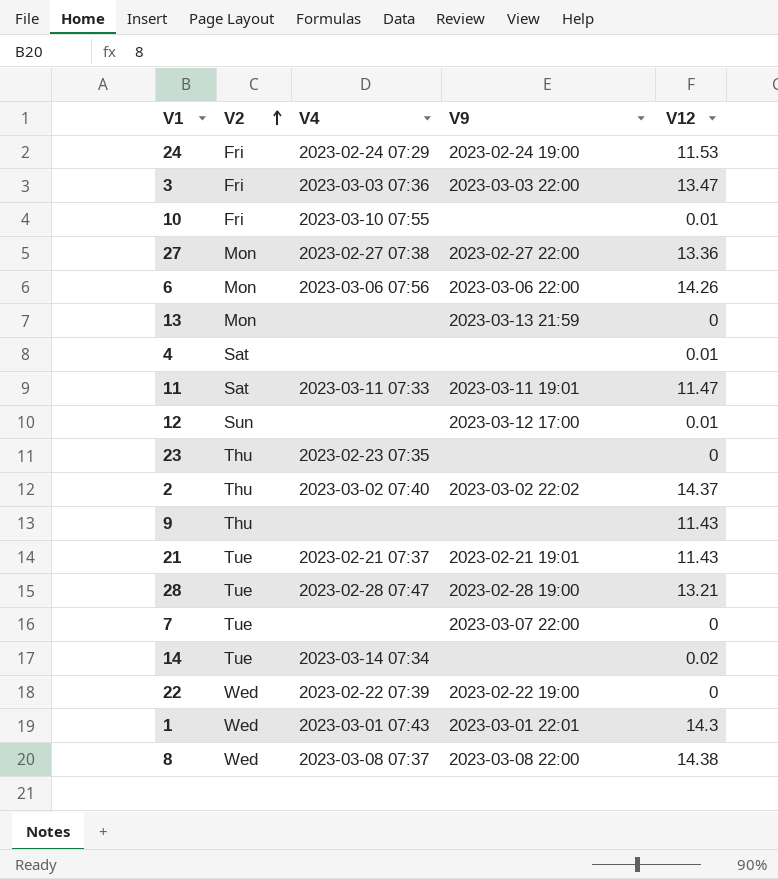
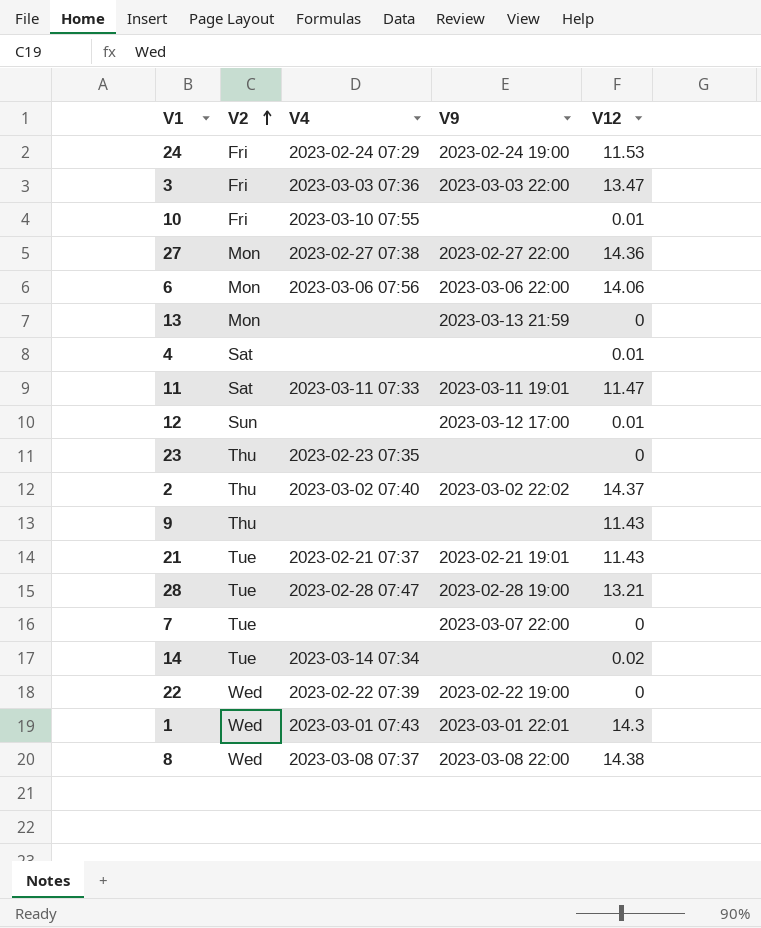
27 | V12: 13.36 -> 14.36
6 | V12: 14.26 -> 14.06

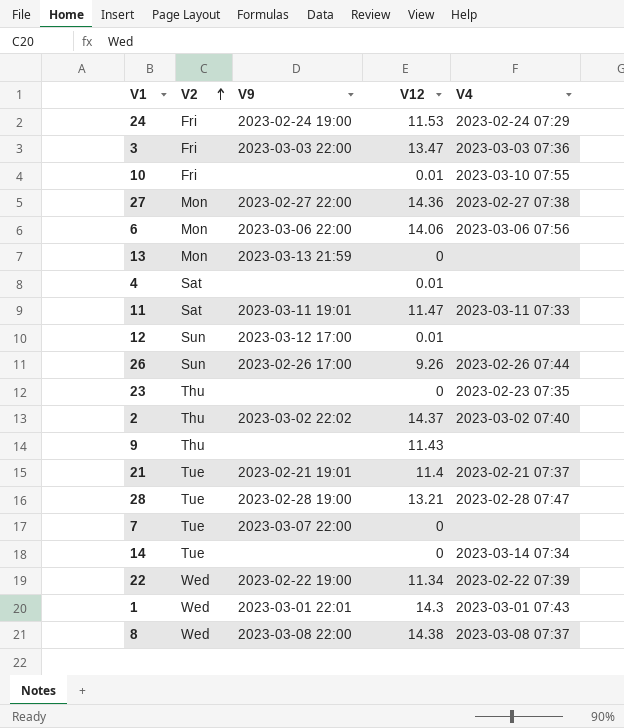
column V4 | position: 3 -> 5
row 26: none -> Sun | 2023-02-26 17:00 | 9.26 | 2023-02-26 07:44
21 | V12: 11.43 -> 11.4
14 | V12: 0.02 -> 0
22 | V12: 0 -> 11.34

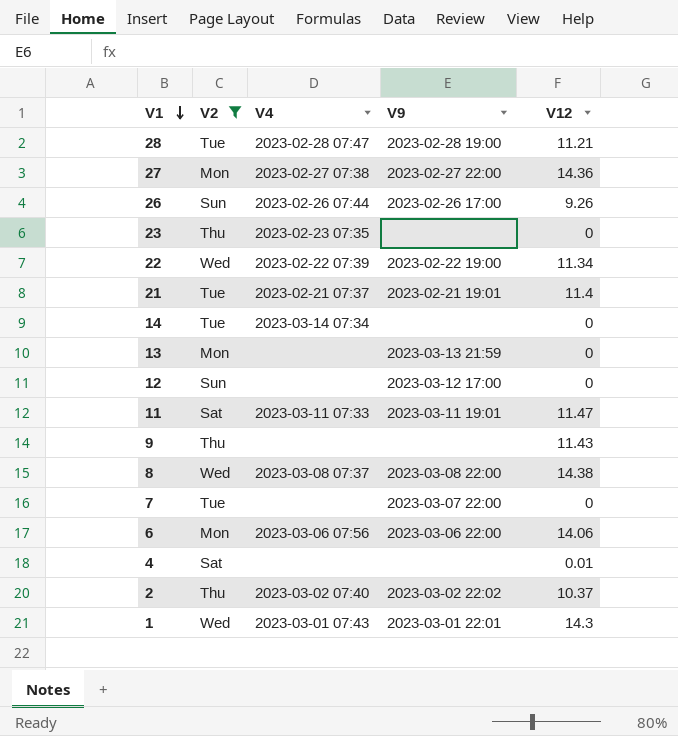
filter: none -> V2 != Fri
row order: V2 ascending -> V1 descending
column V4 | position: 5 -> 3
28 | V12: 13.21 -> 11.21
12 | V12: 0.01 -> 0
2 | V12: 14.37 -> 10.37

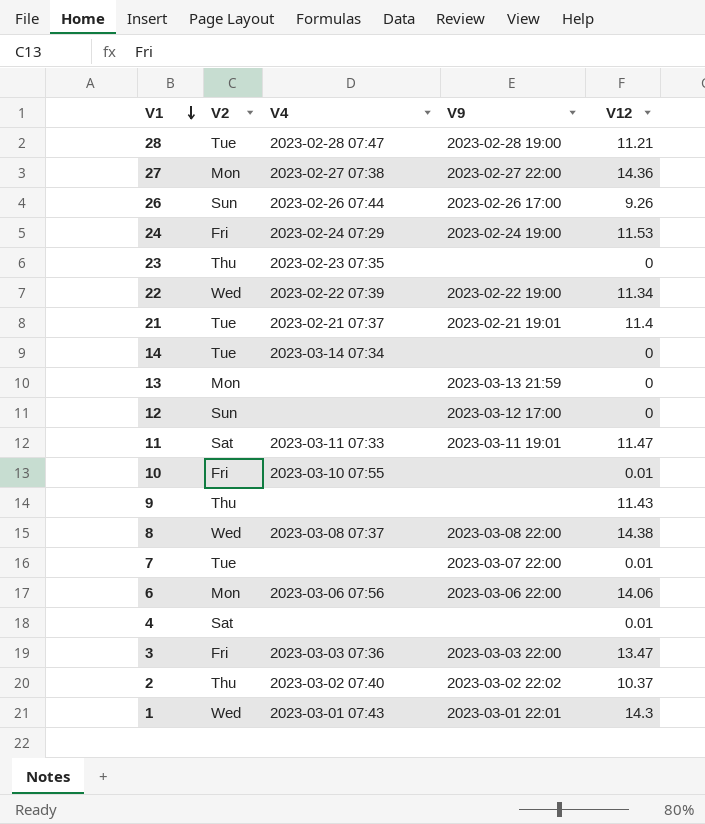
filter: V2 != Fri -> none
7 | V12: 0 -> 0.01

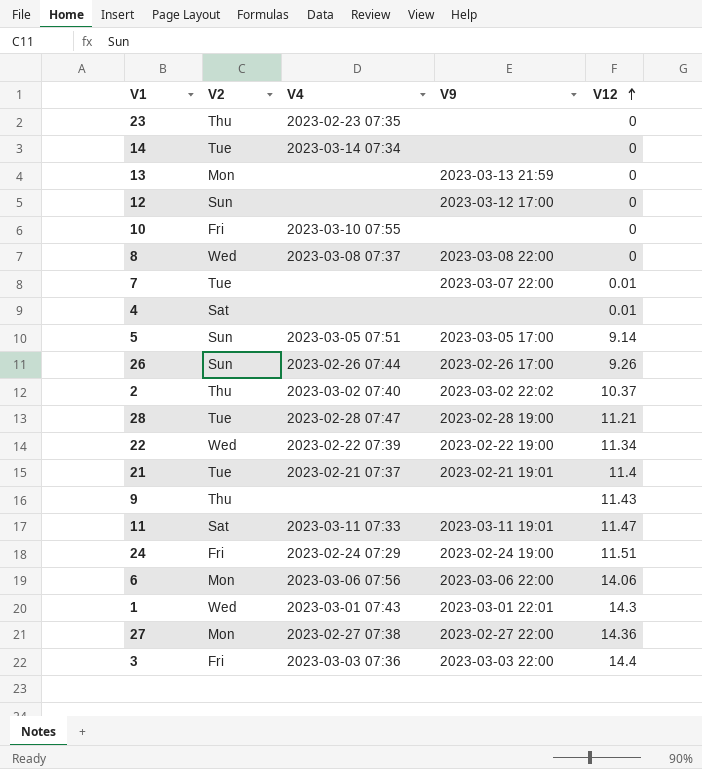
row order: V1 descending -> V12 ascending
10 | V12: 0.01 -> 0
8 | V12: 14.38 -> 0
row 5: none -> Sun | 2023-03-05 07:51 | 2023-03-05 17:00 | 9.14
24 | V12: 11.53 -> 11.51
3 | V12: 13.47 -> 14.4

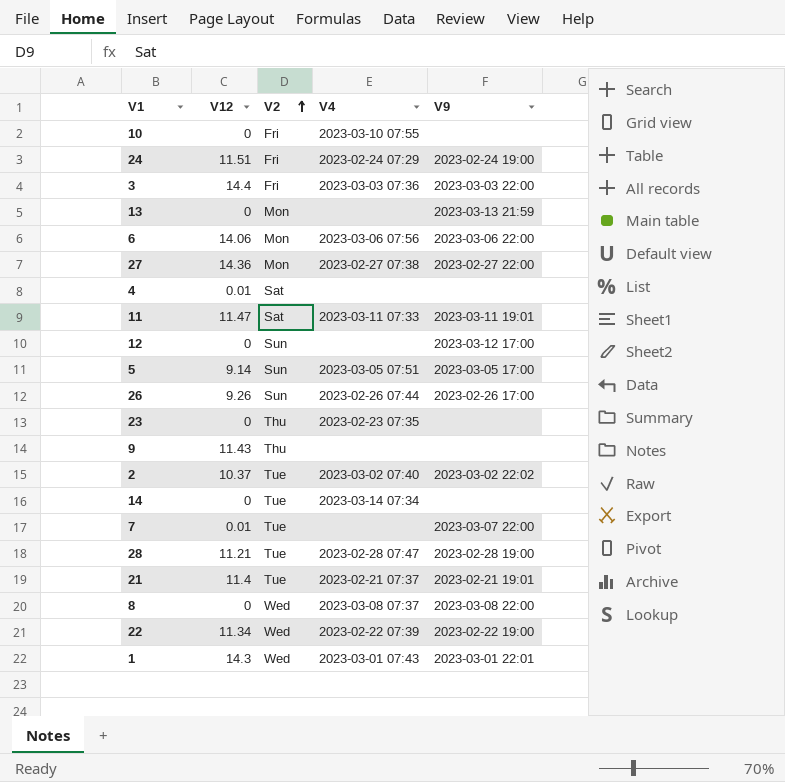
row order: V12 ascending -> V2 ascending
column V12 | position: 5 -> 2
2 | V2: Thu -> Tue

